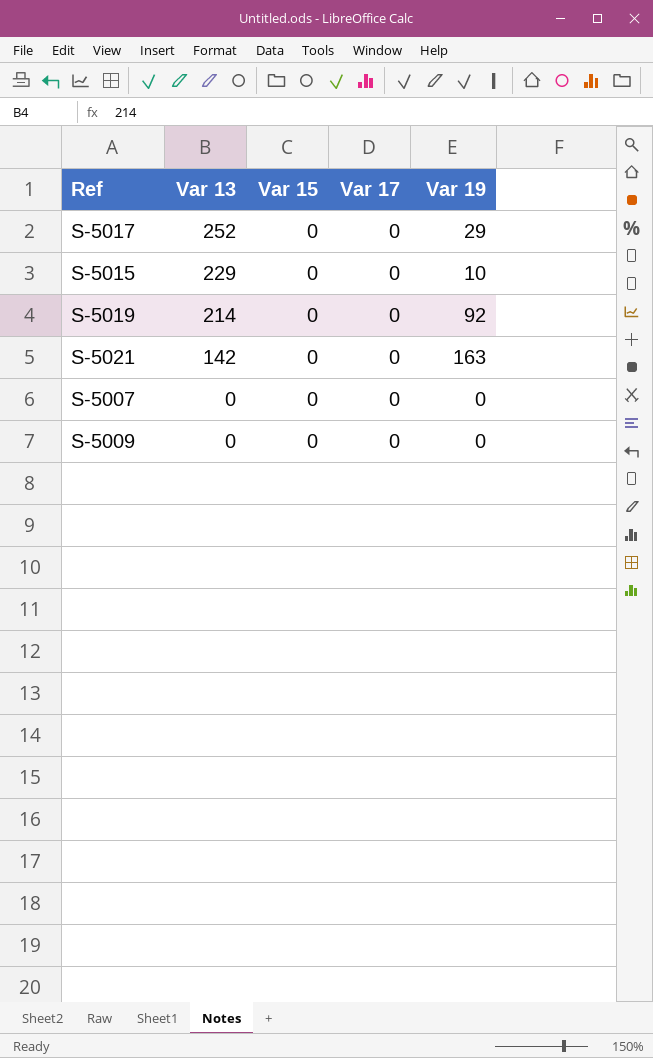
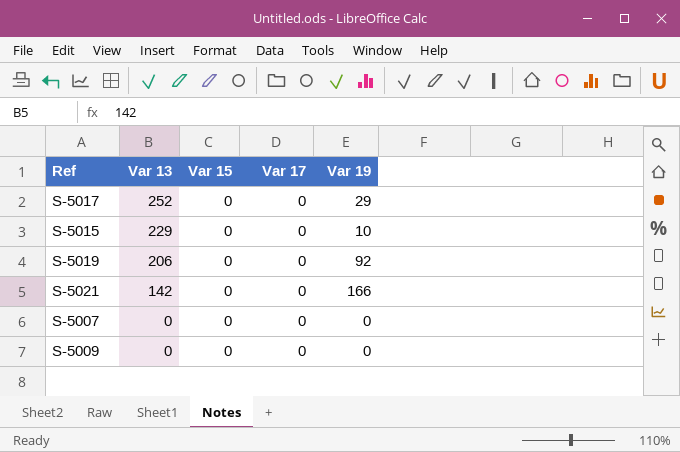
S-5019 | Var 13: 214 -> 206
S-5021 | Var 19: 163 -> 166

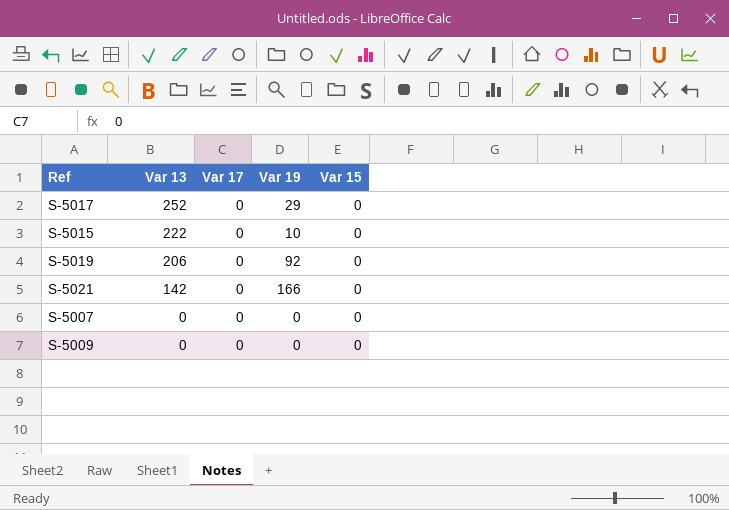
column Var 15 | position: 3 -> 5
S-5015 | Var 13: 229 -> 222

